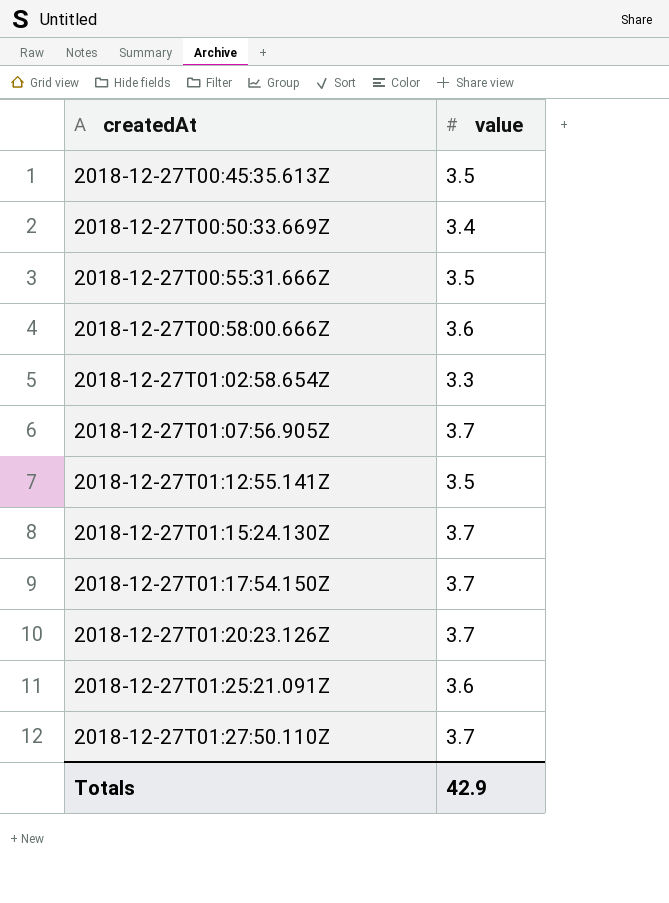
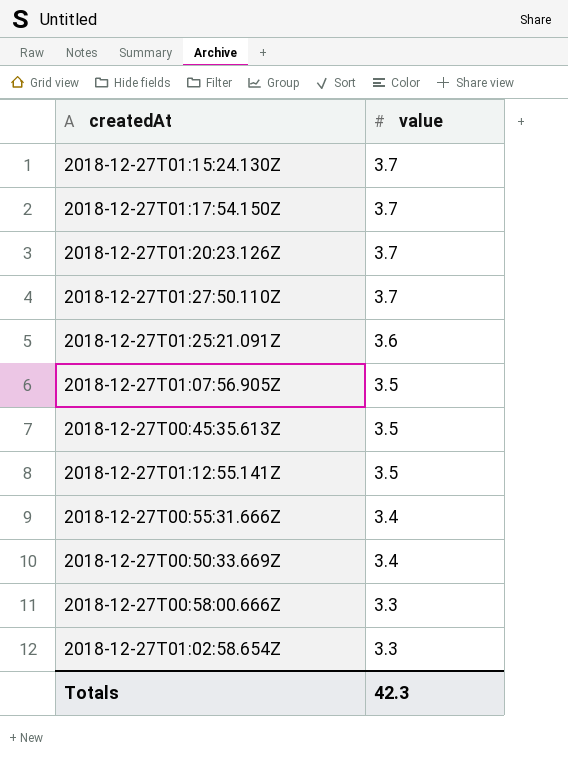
row order: createdAt ascending -> value descending
2018-12-27T01:07:56.905Z | value: 3.7 -> 3.5
2018-12-27T00:55:31.666Z | value: 3.5 -> 3.4
2018-12-27T00:58:00.666Z | value: 3.6 -> 3.3
Totals | value: 42.9 -> 42.3

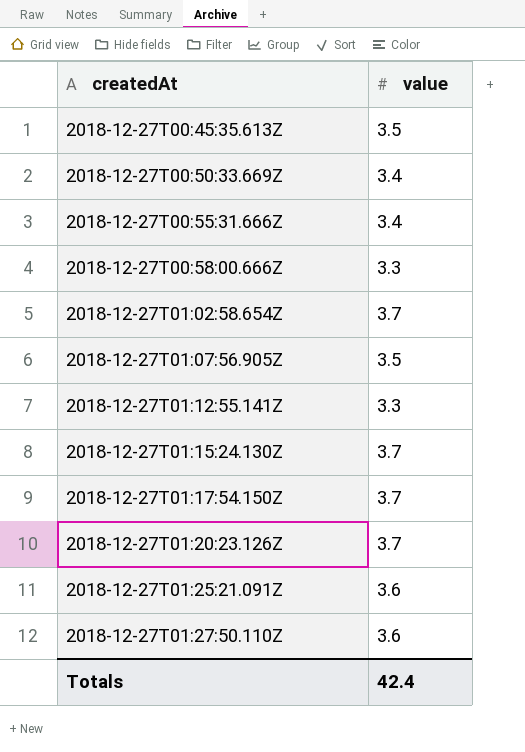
row order: value descending -> createdAt ascending
2018-12-27T01:02:58.654Z | value: 3.3 -> 3.7
2018-12-27T01:12:55.141Z | value: 3.5 -> 3.3
2018-12-27T01:27:50.110Z | value: 3.7 -> 3.6
Totals | value: 42.3 -> 42.4

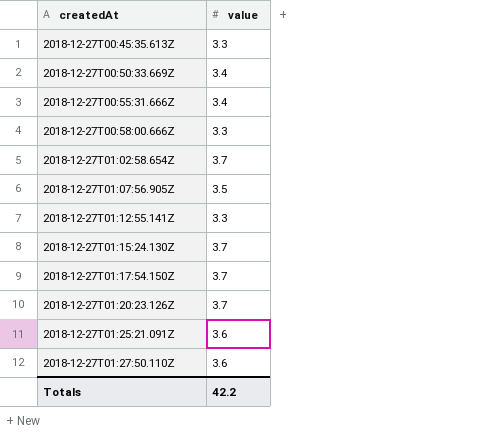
2018-12-27T00:45:35.613Z | value: 3.5 -> 3.3
Totals | value: 42.4 -> 42.2

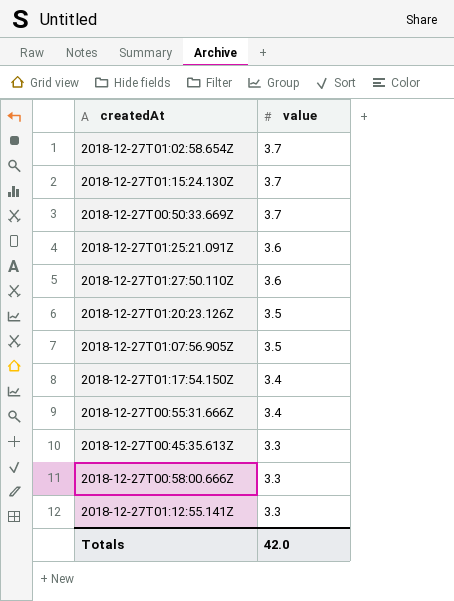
row order: createdAt ascending -> value descending
2018-12-27T00:50:33.669Z | value: 3.4 -> 3.7
2018-12-27T01:20:23.126Z | value: 3.7 -> 3.5
2018-12-27T01:17:54.150Z | value: 3.7 -> 3.4
Totals | value: 42.2 -> 42.0

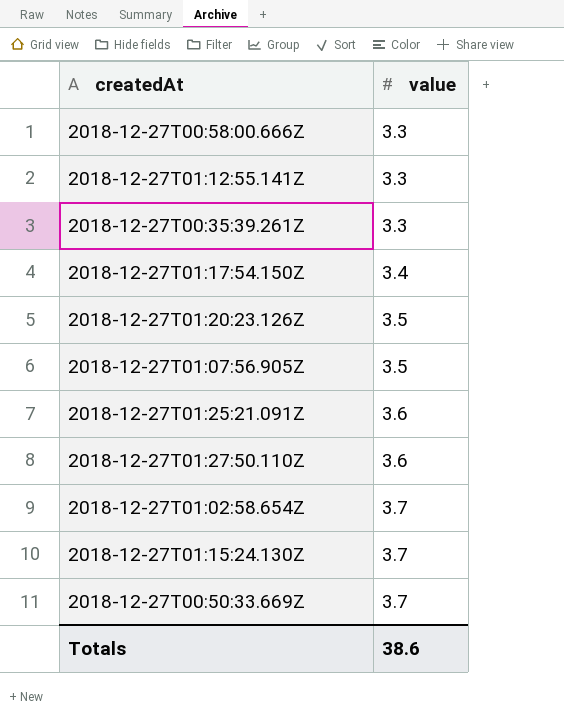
row order: value descending -> value ascending
row 2018-12-27T00:55:31.666Z: 3.4 -> none
row 2018-12-27T00:45:35.613Z: 3.3 -> none
row 2018-12-27T00:35:39.261Z: none -> 3.3
Totals | value: 42.0 -> 38.6

